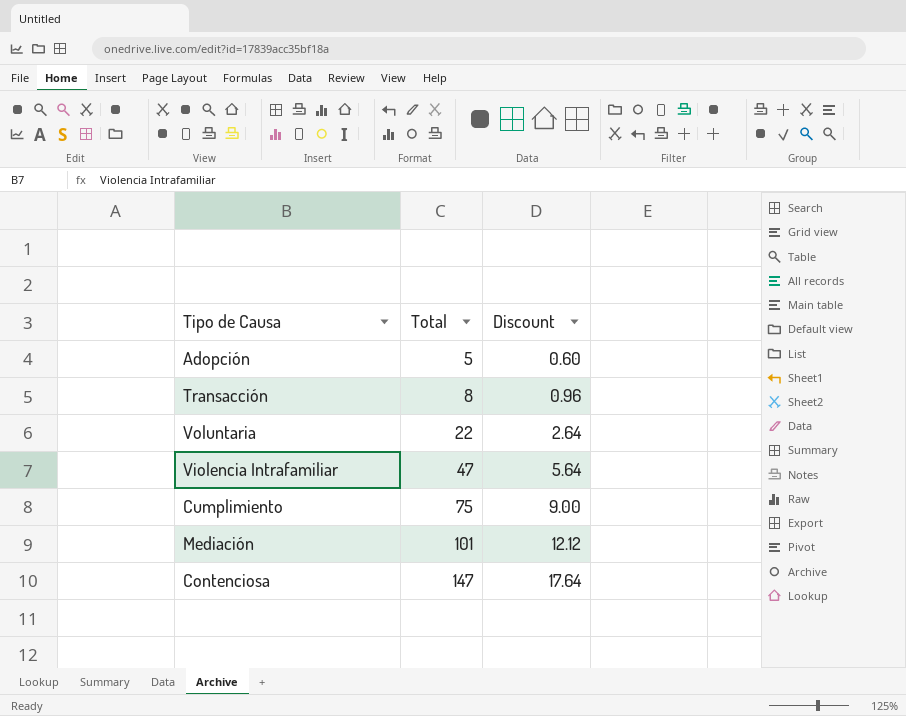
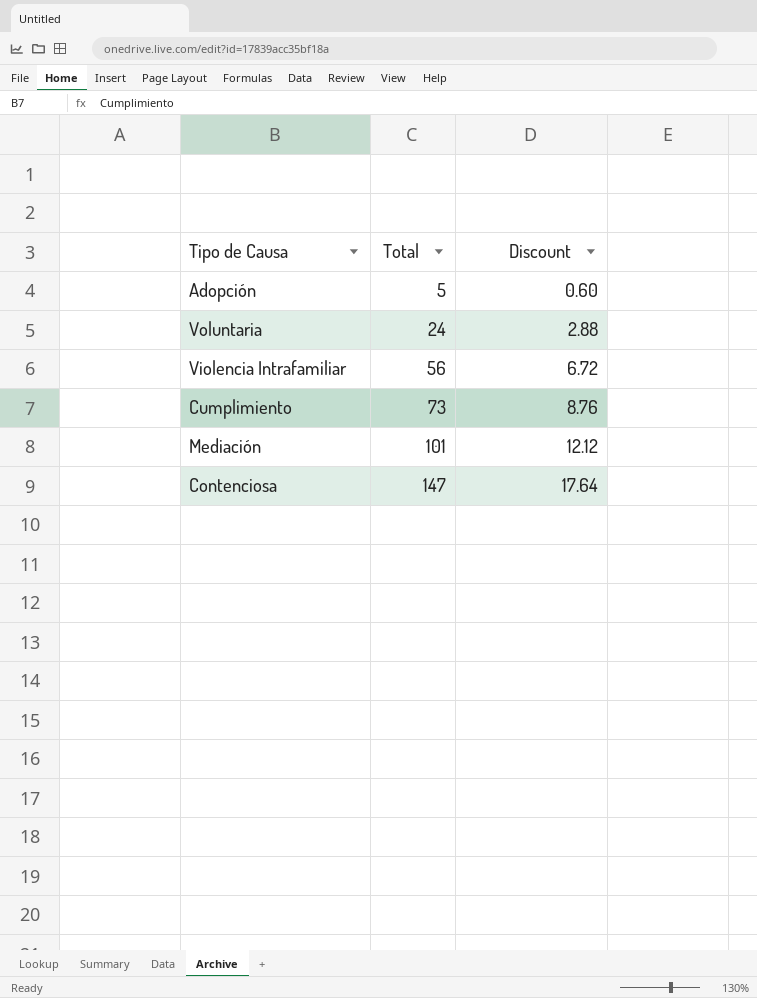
row Transacción: 8 | 0.96 -> none
Voluntaria | Total: 22 -> 24
Voluntaria | Discount: 2.64 -> 2.88
Violencia Intrafamiliar | Total: 47 -> 56
Violencia Intrafamiliar | Discount: 5.64 -> 6.72
Cumplimiento | Total: 75 -> 73
Cumplimiento | Discount: 9.00 -> 8.76

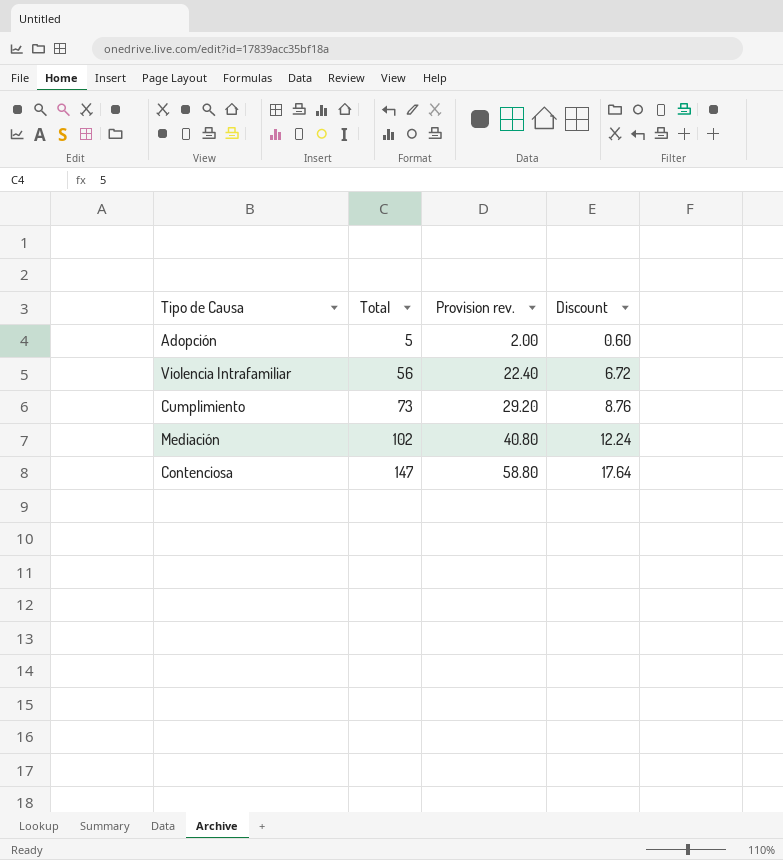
column Provision rev. | formula: none -> [Total] * 0.4
row Voluntaria: 24 | 2.88 -> none
Mediación | Total: 101 -> 102
Mediación | Discount: 12.12 -> 12.24

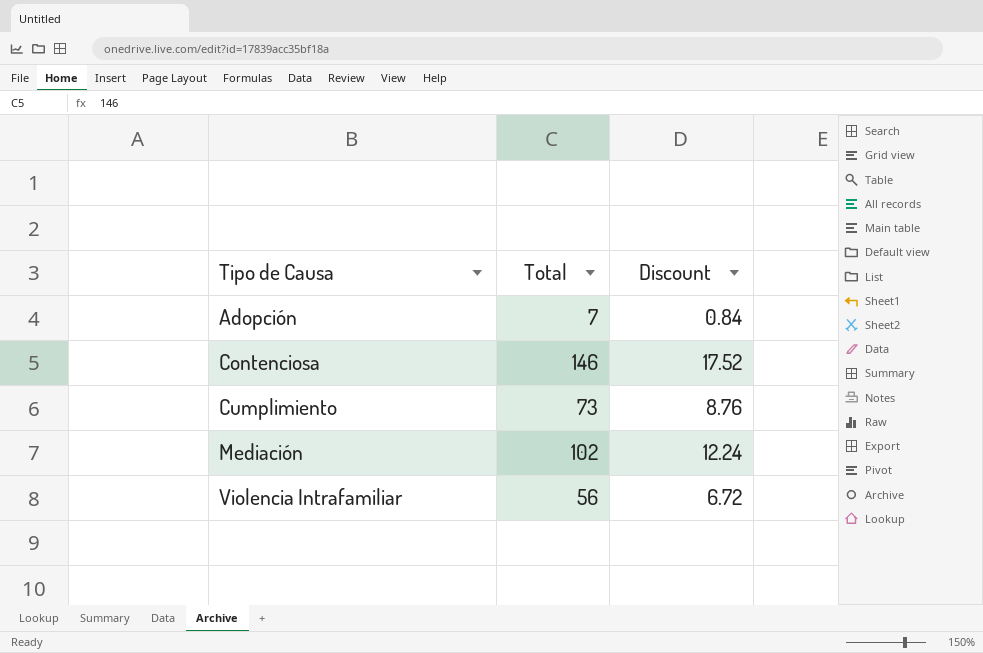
row order: Total ascending -> Tipo de Causa ascending
column Provision rev. | formula: [Total] * 0.4 -> none
Adopción | Total: 5 -> 7
Adopción | Discount: 0.60 -> 0.84
Contenciosa | Total: 147 -> 146
Contenciosa | Discount: 17.64 -> 17.52

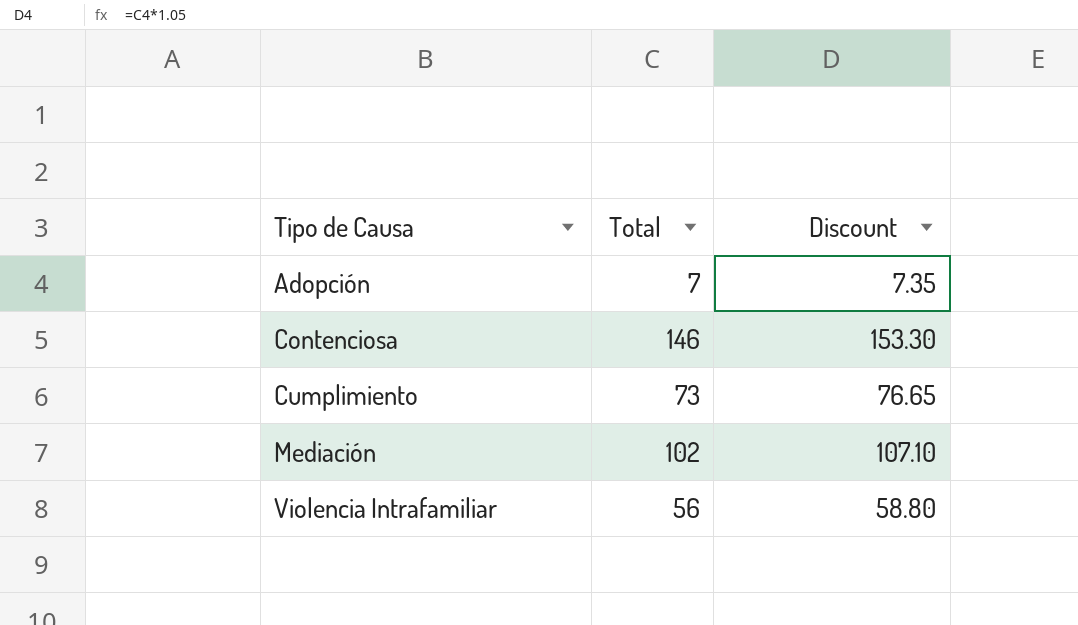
column Discount | formula: [Total] * 0.12 -> [Total] * 1.05

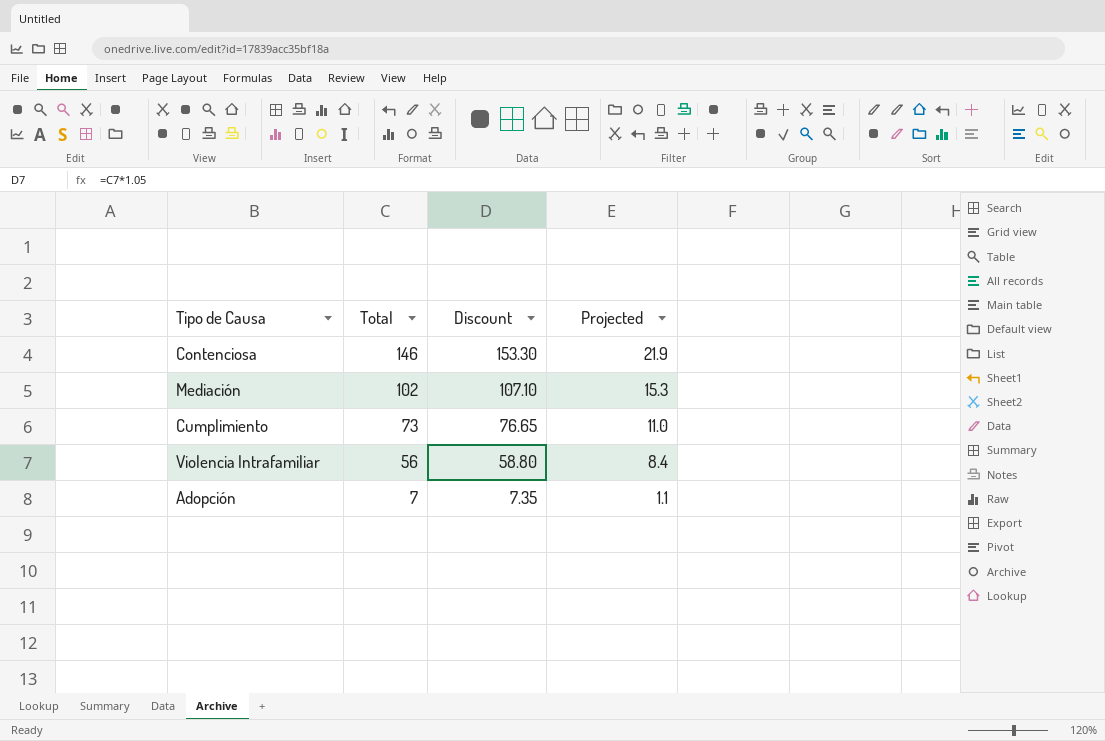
row order: Tipo de Causa ascending -> Total descending
column Projected | formula: none -> [Total] * 0.15

